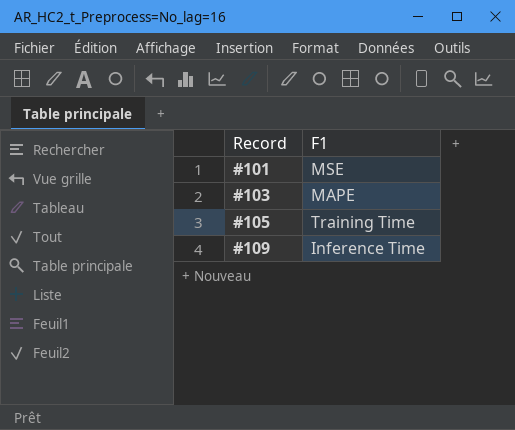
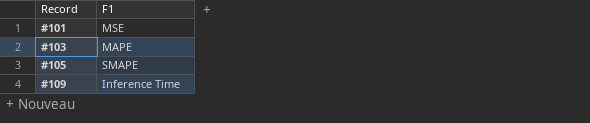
#105 | F1: Training Time -> SMAPE

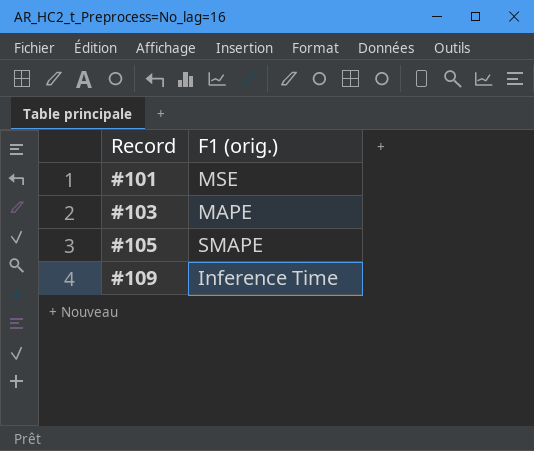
column name: F1 -> F1 (orig.)

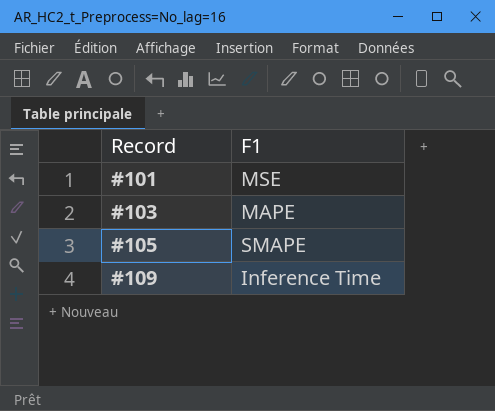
column name: F1 (orig.) -> F1

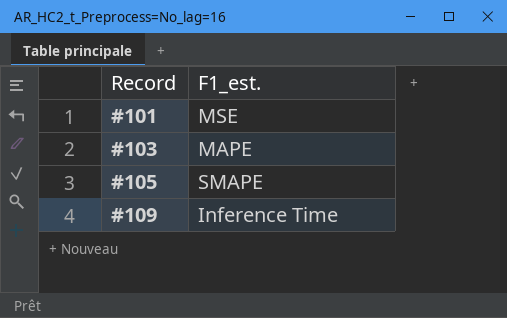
column name: F1 -> F1_est.

